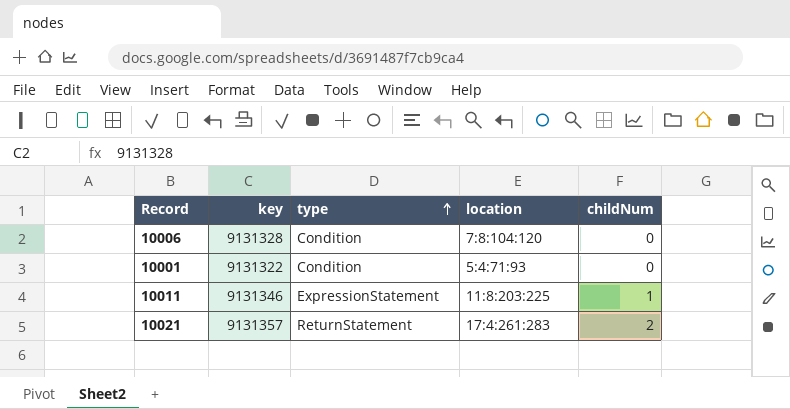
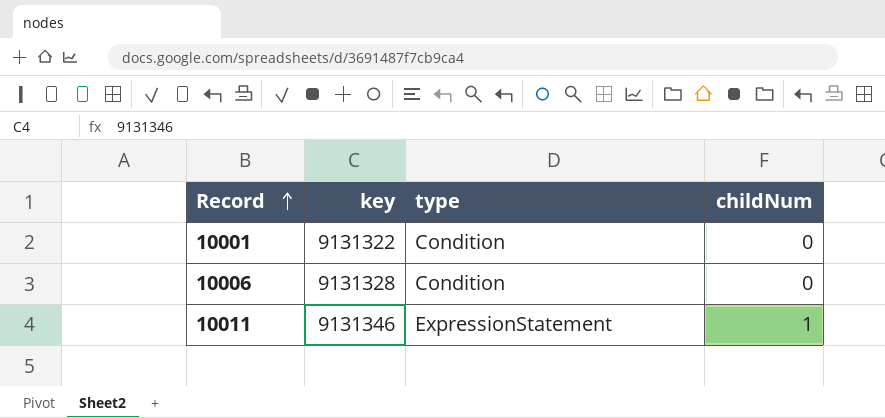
row order: type ascending -> Record ascending
column location | position: 4 -> none
row 10021: 9131357 | ReturnStatement | 17:4:261:283 | 2 -> none

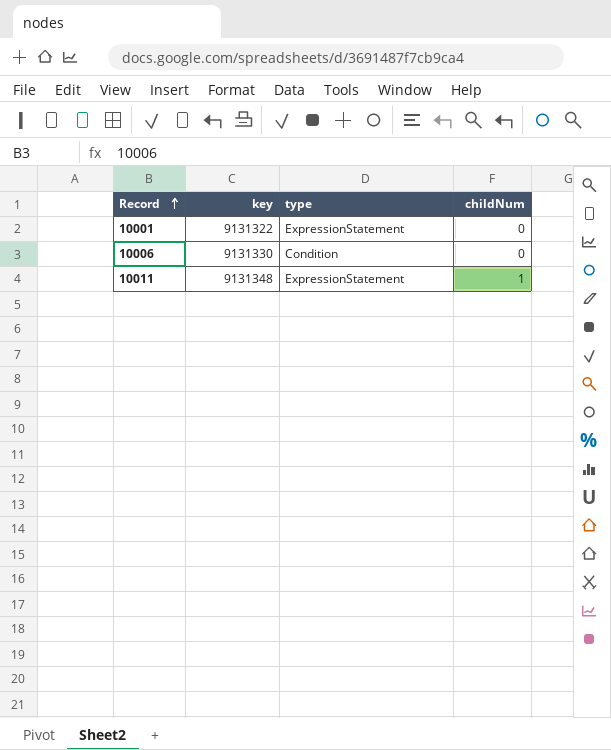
10001 | type: Condition -> ExpressionStatement
10006 | key: 9131328 -> 9131330
10011 | key: 9131346 -> 9131348

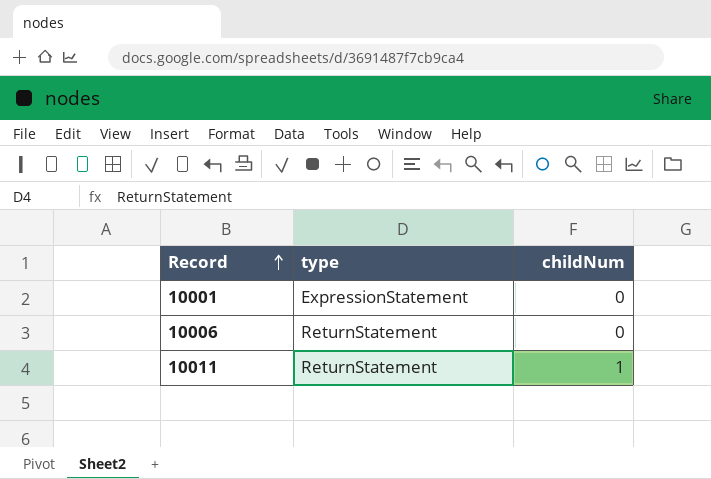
column key | position: 2 -> none
10006 | type: Condition -> ReturnStatement
10011 | type: ExpressionStatement -> ReturnStatement

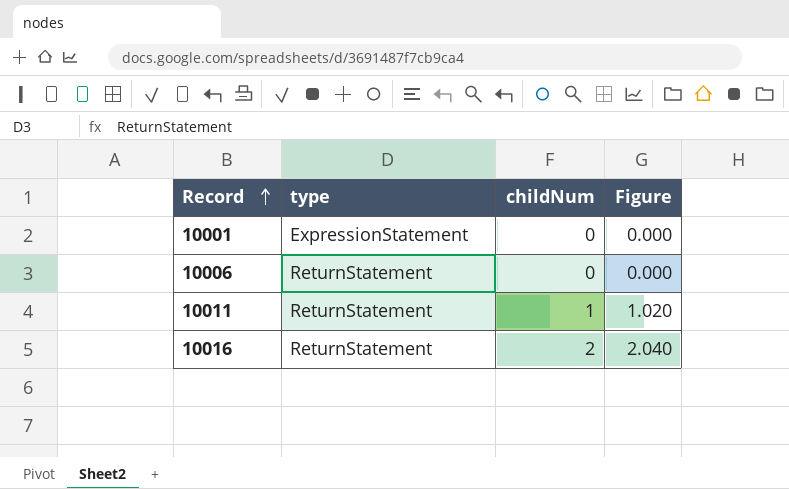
column Figure | formula: none -> [childNum] * 1.02
row 10016: none -> ReturnStatement | 2 | 2.040

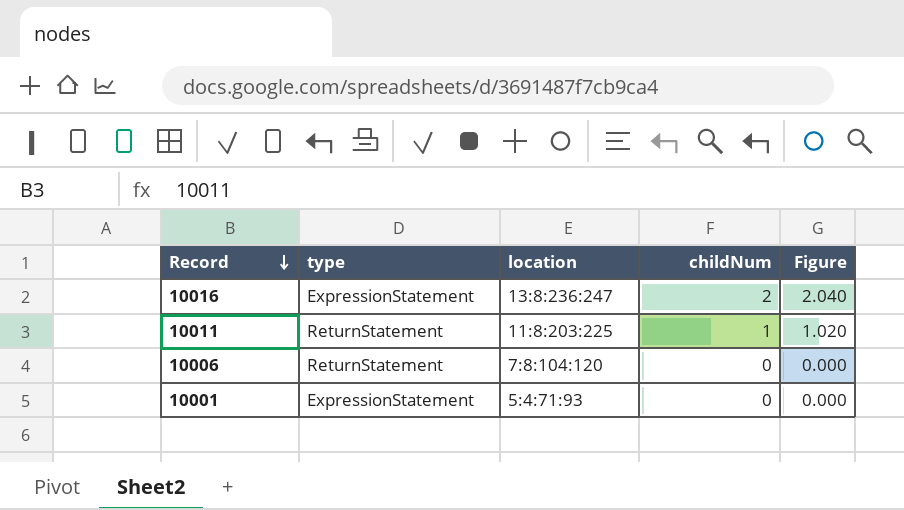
row order: Record ascending -> Record descending
column location | position: none -> 3
10016 | type: ReturnStatement -> ExpressionStatement

